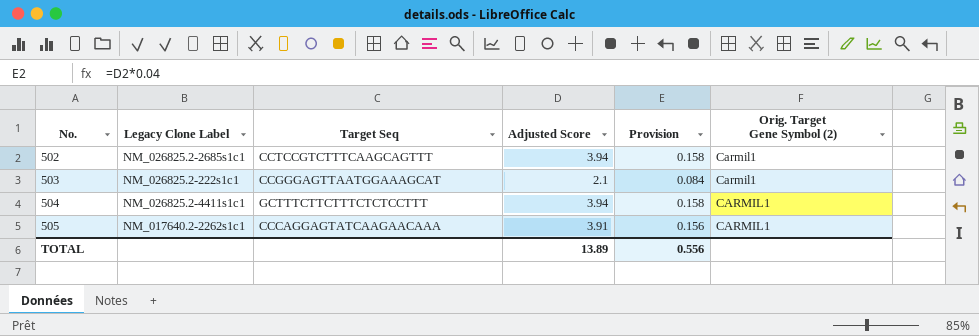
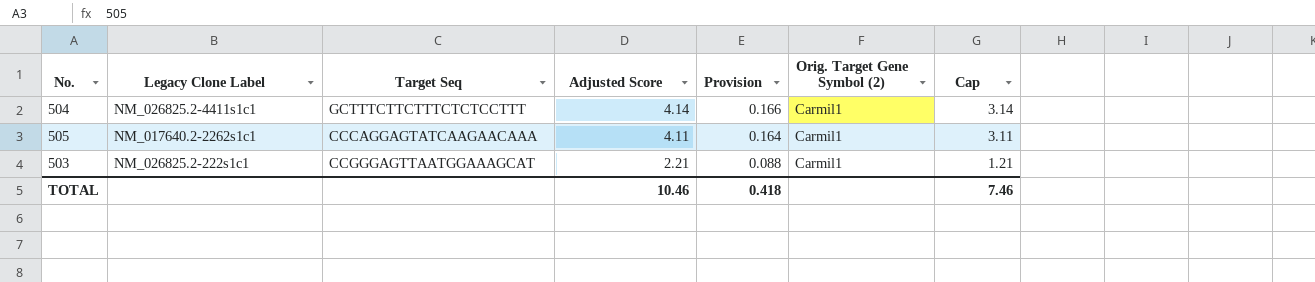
row order: No. ascending -> Adjusted Score descending
column Cap | formula: none -> [Adjusted Score] - 1
row 502: NM_026825.2-2685s1c1 | CCTCCGTCTTTCAAGCAGTTT | 3.94 | 0.158 | Carmil1 -> none
504 | Adjusted Score: 3.94 -> 4.14
504 | Provision: 0.158 -> 0.166
504 | Orig. Target Gene Symbol (2): CARMIL1 -> Carmil1
505 | Adjusted Score: 3.91 -> 4.11
505 | Provision: 0.156 -> 0.164
505 | Orig. Target Gene Symbol (2): CARMIL1 -> Carmil1
503 | Adjusted Score: 2.1 -> 2.21
503 | Provision: 0.084 -> 0.088
TOTAL | Adjusted Score: 13.89 -> 10.46
TOTAL | Provision: 0.556 -> 0.418

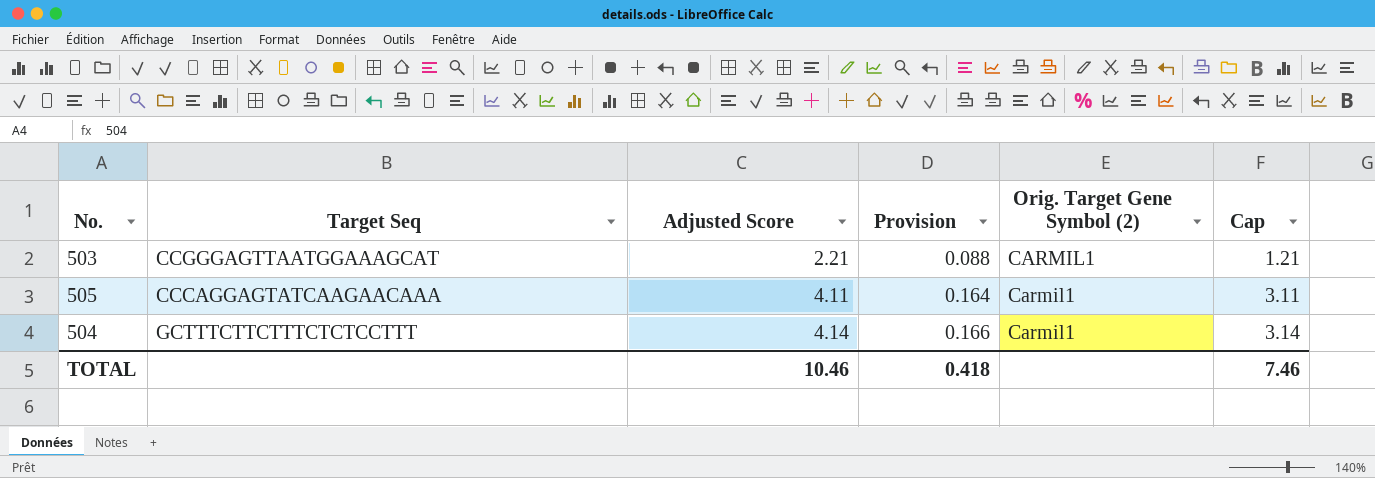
row order: Adjusted Score descending -> Adjusted Score ascending
column Legacy Clone Label | position: 2 -> none
503 | Orig. Target Gene Symbol (2): Carmil1 -> CARMIL1

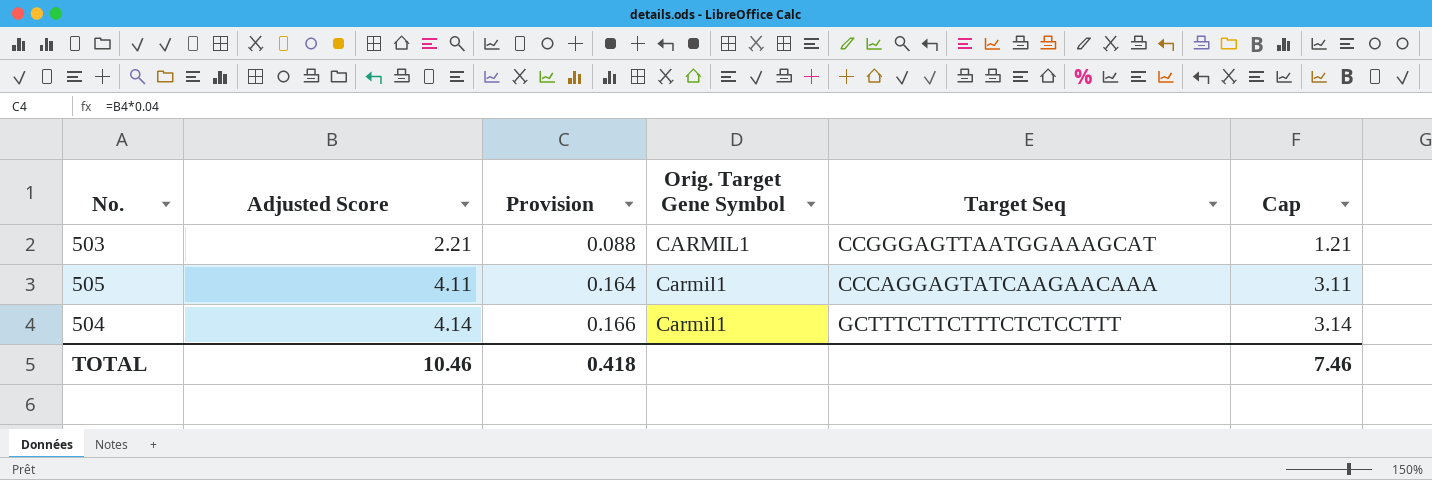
column name: Orig. Target Gene Symbol (2) -> Orig. Target Gene Symbol
column Target Seq | position: 2 -> 5

